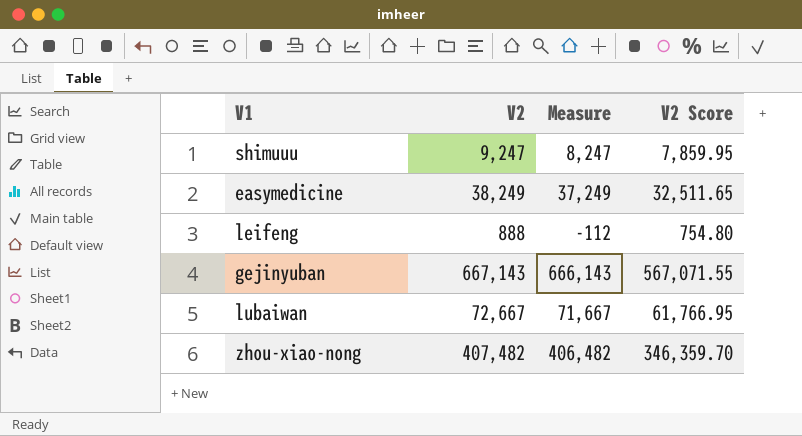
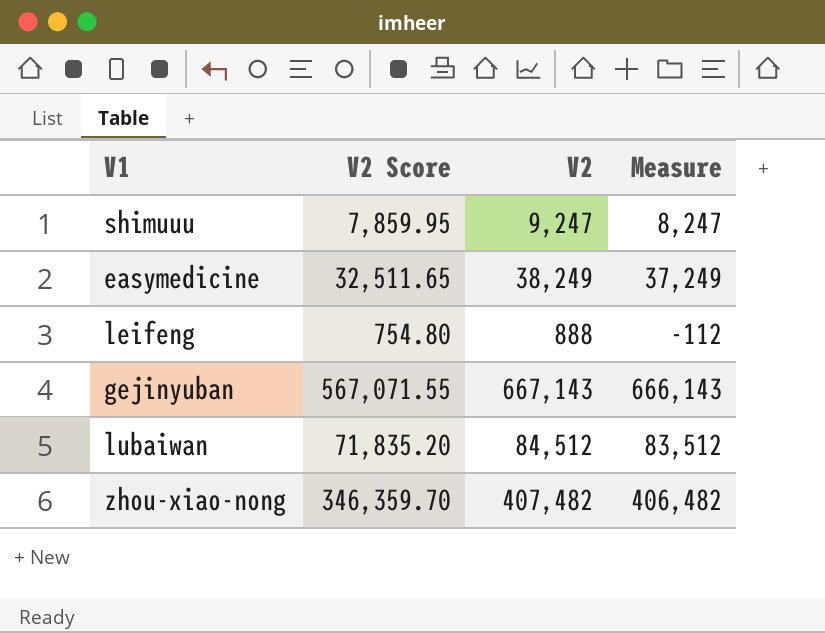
column V2 Score | position: 4 -> 2
lubaiwan | V2 Score: 61,766.95 -> 71,835.20
lubaiwan | V2: 72,667 -> 84,512
lubaiwan | Measure: 71,667 -> 83,512

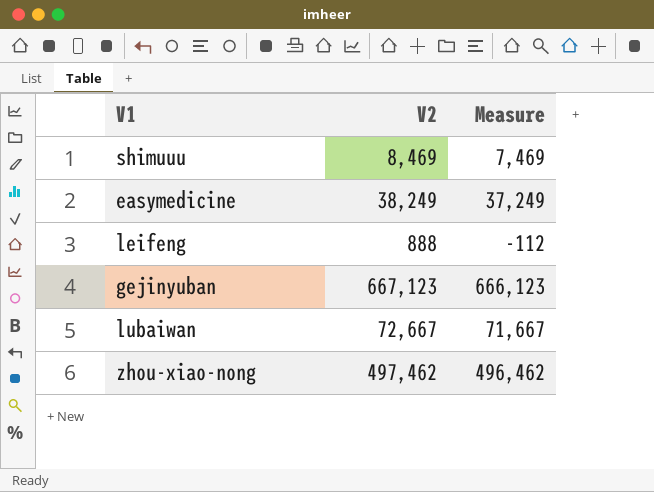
column V2 Score | formula: [V2] * 0.85 -> none
shimuuu | V2: 9,247 -> 8,469
shimuuu | Measure: 8,247 -> 7,469
gejinyuban | V2: 667,143 -> 667,123
gejinyuban | Measure: 666,143 -> 666,123
lubaiwan | V2: 84,512 -> 72,667
lubaiwan | Measure: 83,512 -> 71,667
zhou-xiao-nong | V2: 407,482 -> 497,462
zhou-xiao-nong | Measure: 406,482 -> 496,462

